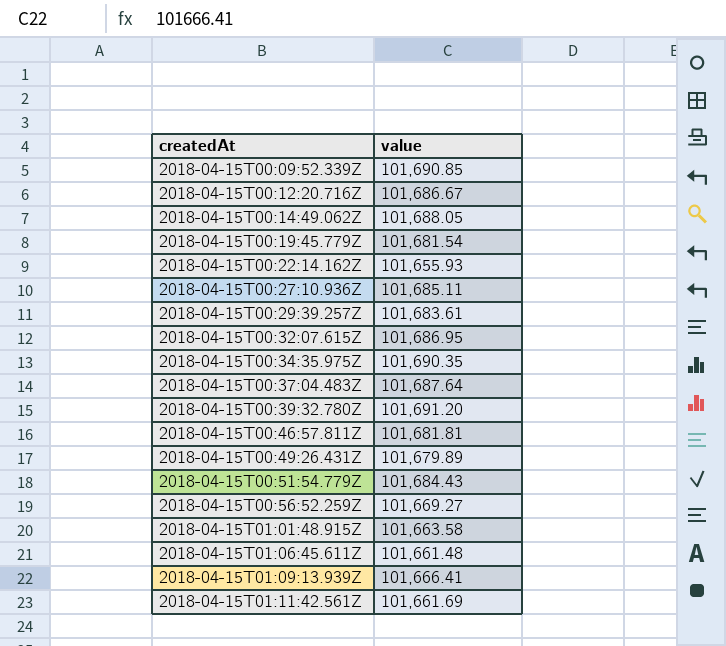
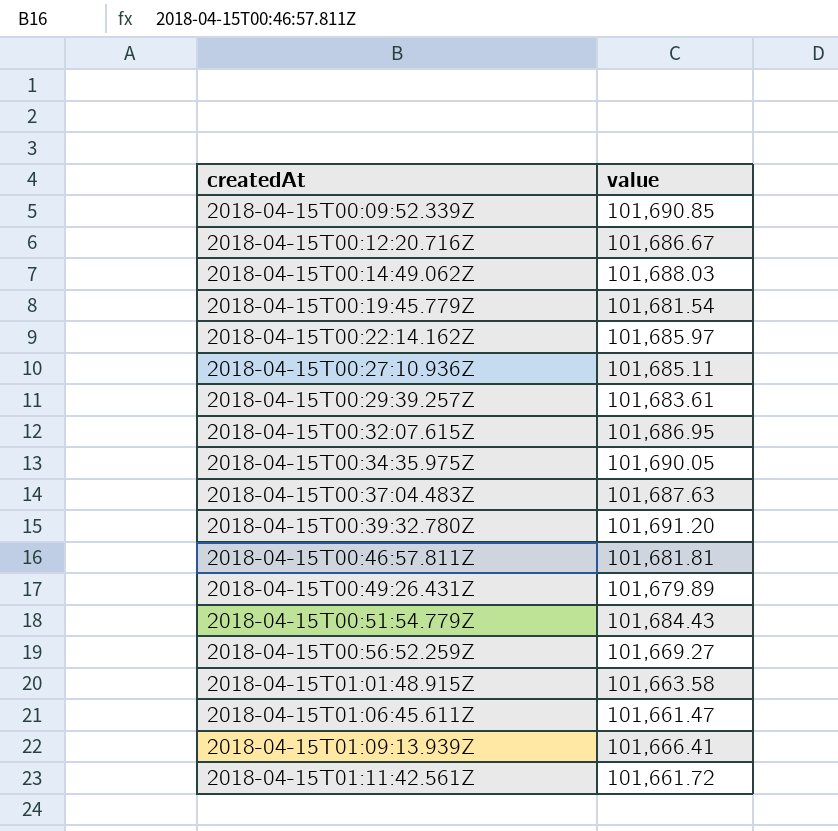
2018-04-15T00:14:49.062Z | value: 101,688.05 -> 101,688.03
2018-04-15T00:22:14.162Z | value: 101,655.93 -> 101,685.97
2018-04-15T00:34:35.975Z | value: 101,690.35 -> 101,690.05
2018-04-15T00:37:04.483Z | value: 101,687.64 -> 101,687.63
2018-04-15T01:06:45.611Z | value: 101,661.48 -> 101,661.47
2018-04-15T01:11:42.561Z | value: 101,661.69 -> 101,661.72

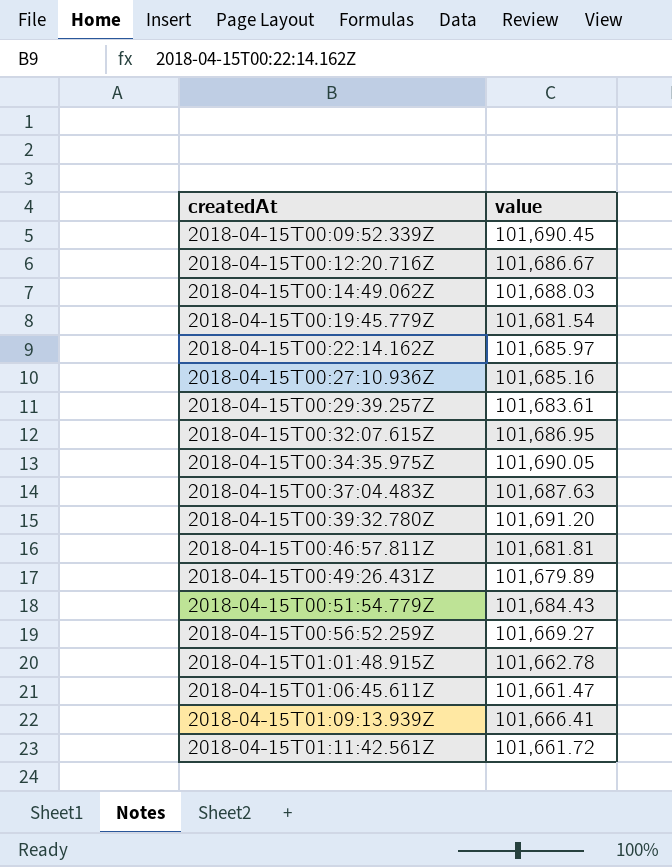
2018-04-15T00:09:52.339Z | value: 101,690.85 -> 101,690.45
2018-04-15T00:27:10.936Z | value: 101,685.11 -> 101,685.16
2018-04-15T01:01:48.915Z | value: 101,663.58 -> 101,662.78

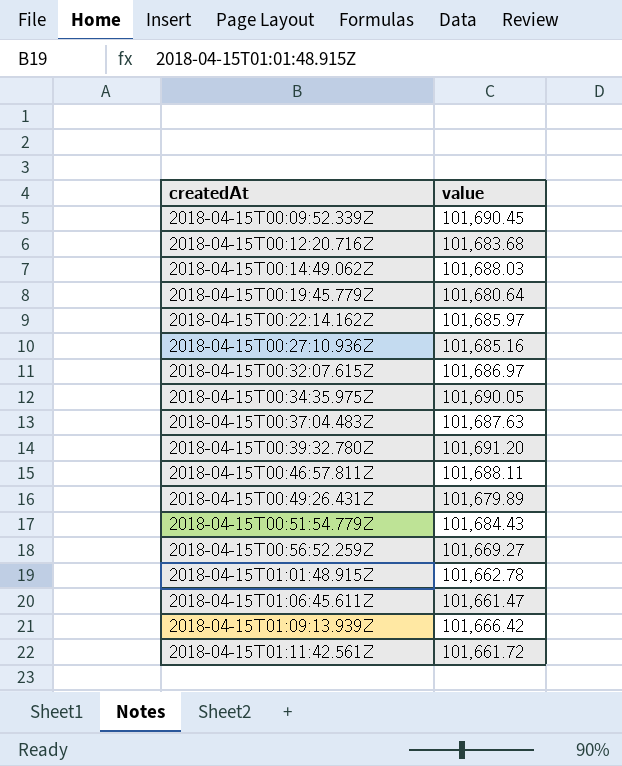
row 2018-04-15T00:29:39.257Z: 101,683.61 -> none
2018-04-15T00:12:20.716Z | value: 101,686.67 -> 101,683.68
2018-04-15T00:19:45.779Z | value: 101,681.54 -> 101,680.64
2018-04-15T00:32:07.615Z | value: 101,686.95 -> 101,686.97
2018-04-15T00:46:57.811Z | value: 101,681.81 -> 101,688.11
2018-04-15T01:09:13.939Z | value: 101,666.41 -> 101,666.42

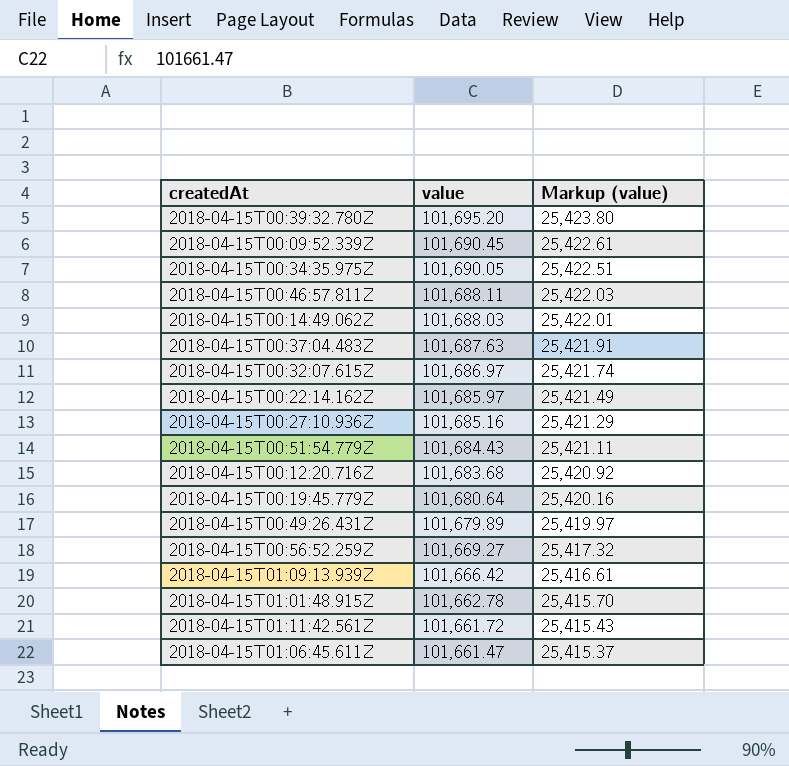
row order: createdAt ascending -> value descending
column Markup (value) | formula: none -> [value] * 0.25
2018-04-15T00:39:32.780Z | value: 101,691.20 -> 101,695.20

